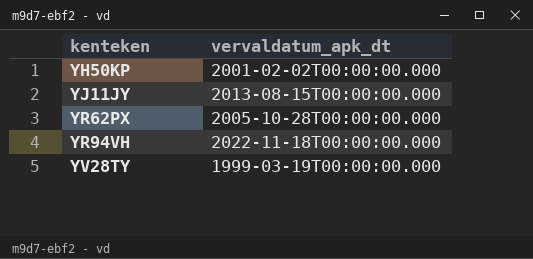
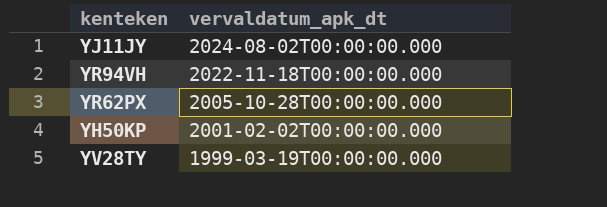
row order: kenteken ascending -> vervaldatum_apk_dt descending
YJ11JY | vervaldatum_apk_dt: 2013-08-15T00:00:00.000 -> 2024-08-02T00:00:00.000

